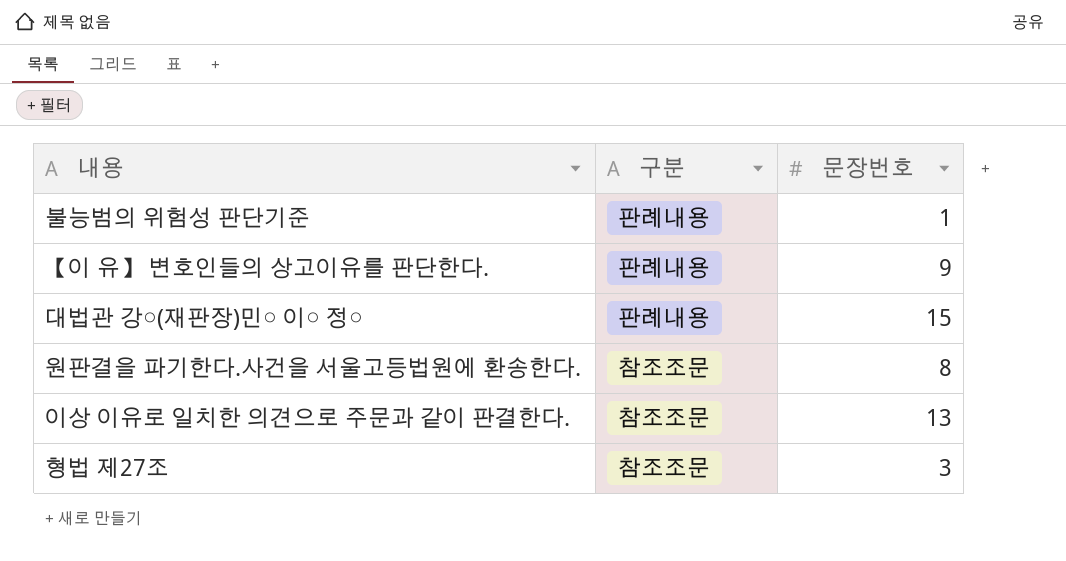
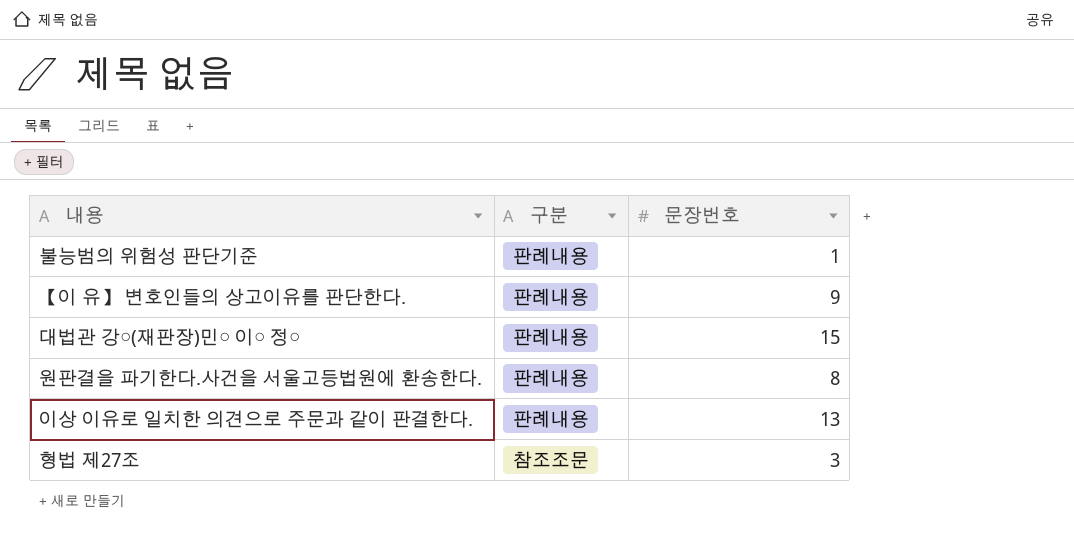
원판결을 파기한다.사건을 서울고등법원에 환송한다. | 구분: 참조조문 -> 판례내용
이상 이유로 일치한 의견으로 주문과 같이 판결한다. | 구분: 참조조문 -> 판례내용

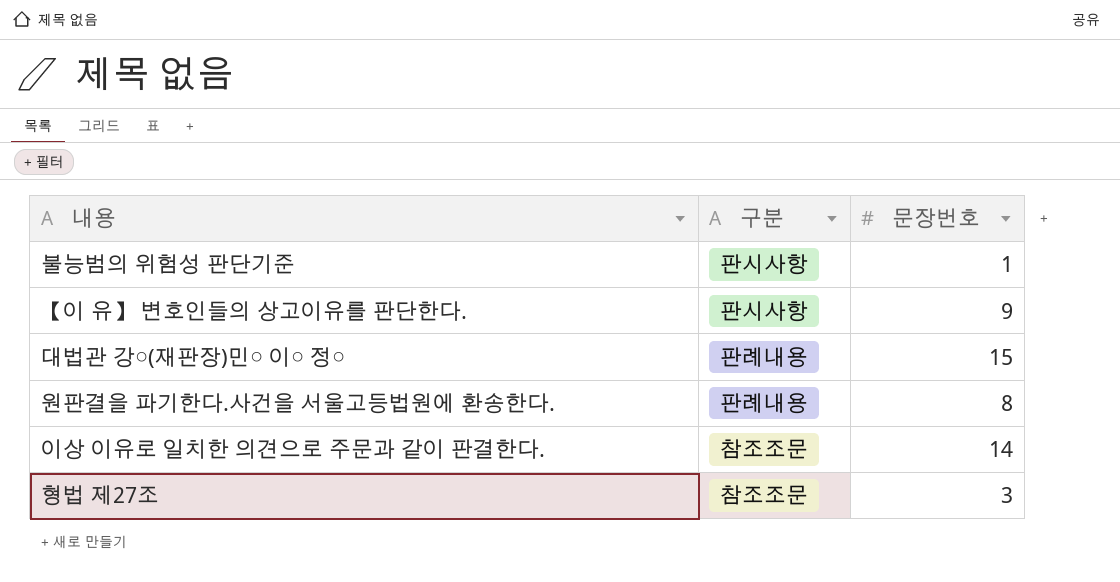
불능범의 위험성 판단기준 | 구분: 판례내용 -> 판시사항
【이 유】 변호인들의 상고이유를 판단한다. | 구분: 판례내용 -> 판시사항
이상 이유로 일치한 의견으로 주문과 같이 판결한다. | 구분: 판례내용 -> 참조조문
이상 이유로 일치한 의견으로 주문과 같이 판결한다. | 문장번호: 13 -> 14

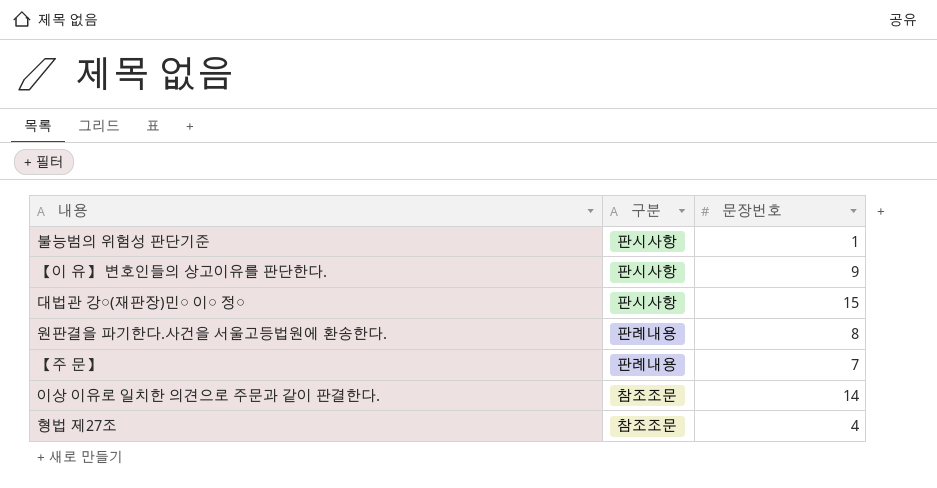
대법관 강○(재판장)민○ 이○ 정○ | 구분: 판례내용 -> 판시사항
row 【주 문】: none -> 판례내용 | 7
형법 제27조 | 문장번호: 3 -> 4

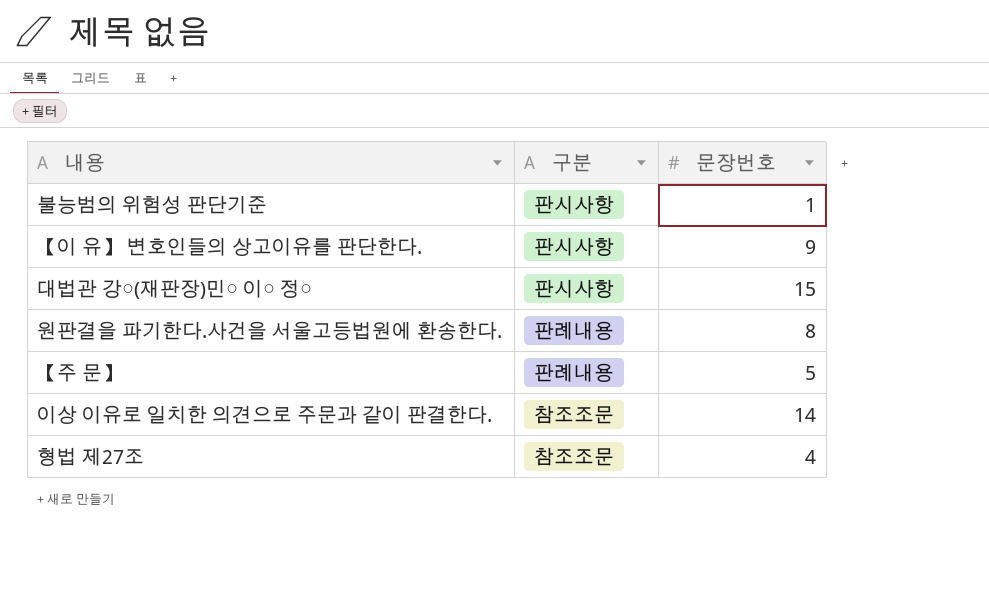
【주 문】 | 문장번호: 7 -> 5

